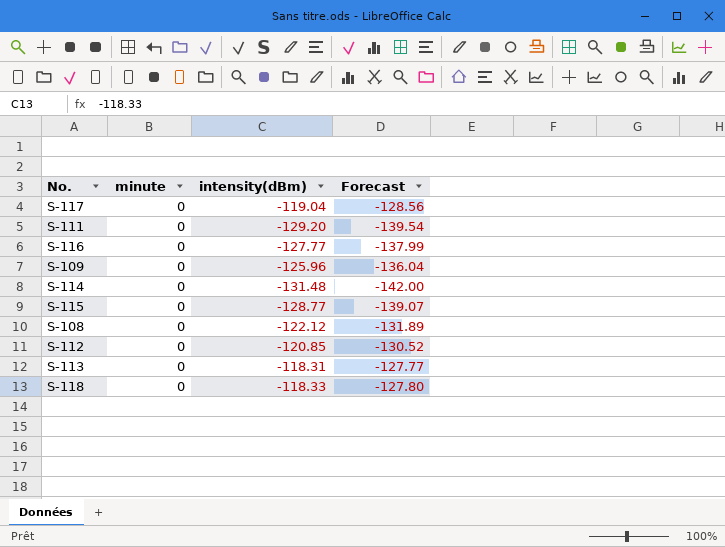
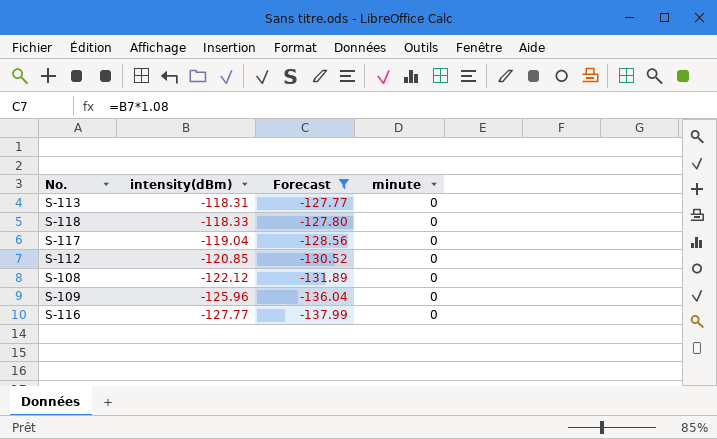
filter: none -> Forecast >= -137.99
row order: none -> intensity(dBm) descending
column minute | position: 2 -> 4

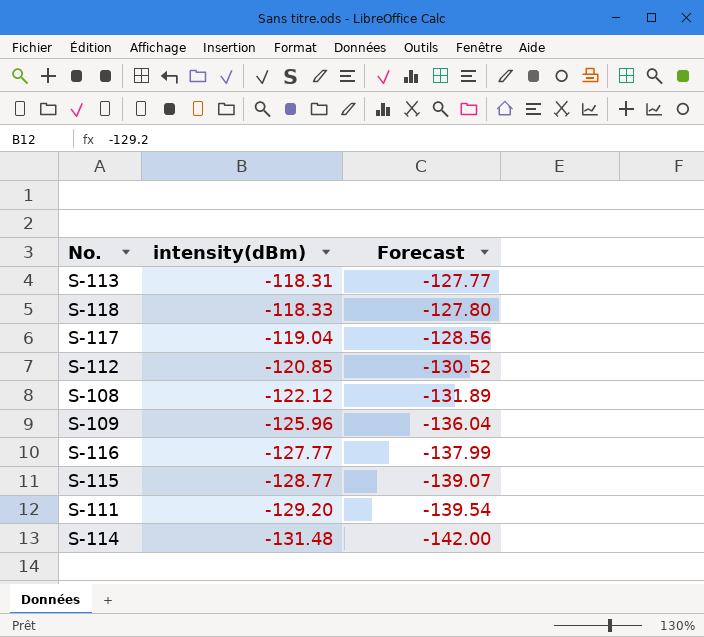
filter: Forecast >= -137.99 -> none
column minute | position: 4 -> none

